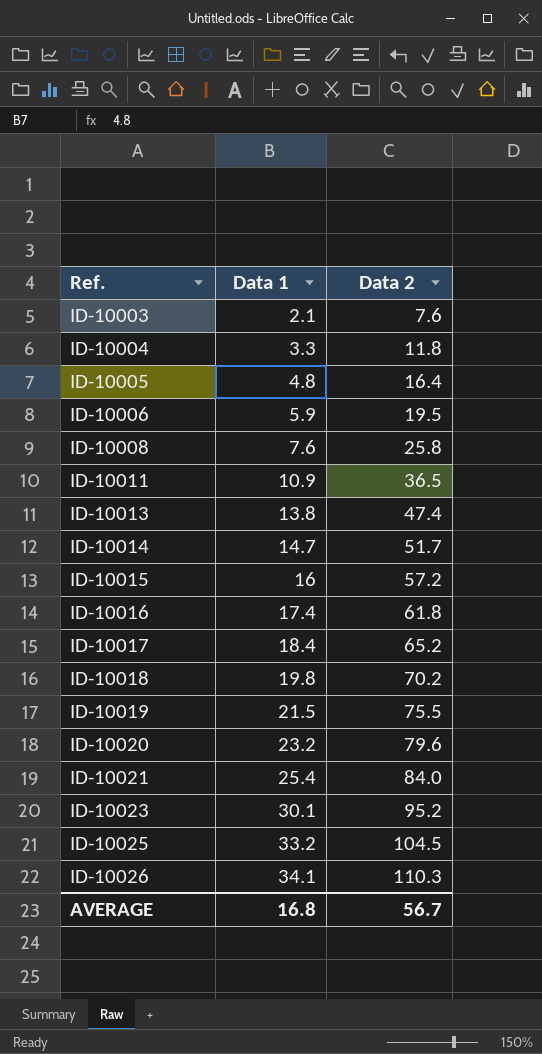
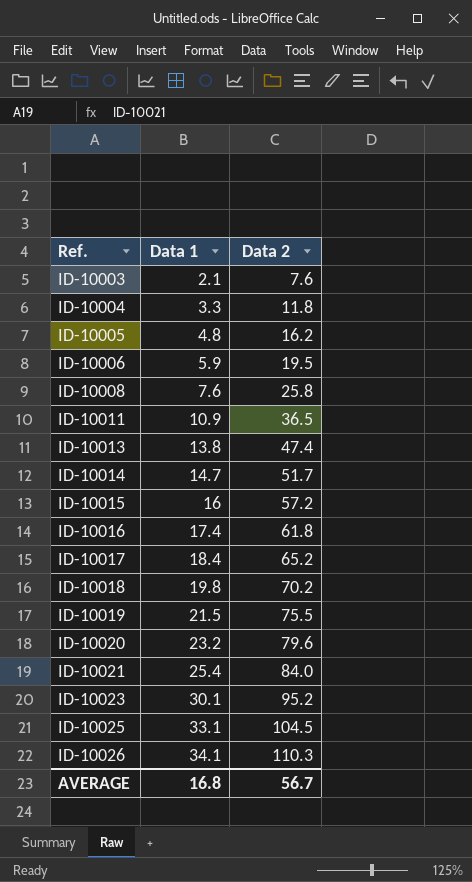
ID-10005 | Data 2: 16.4 -> 16.2
ID-10025 | Data 1: 33.2 -> 33.1

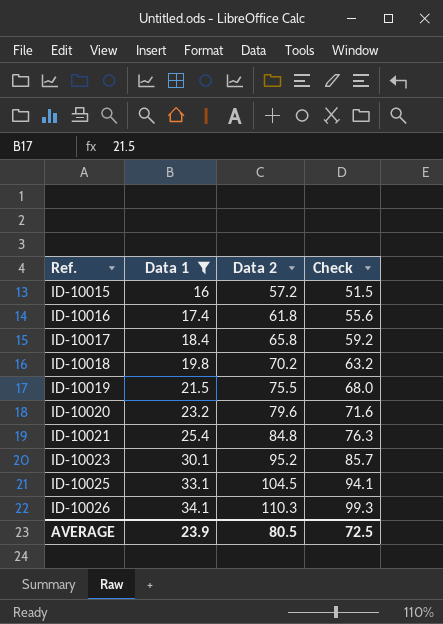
filter: none -> Data 1 >= 16
column Check | formula: none -> [Data 2] * 0.9
ID-10017 | Data 2: 65.2 -> 65.8
ID-10021 | Data 2: 84.0 -> 84.8
AVERAGE | Data 1: 16.8 -> 23.9
AVERAGE | Data 2: 56.7 -> 80.5

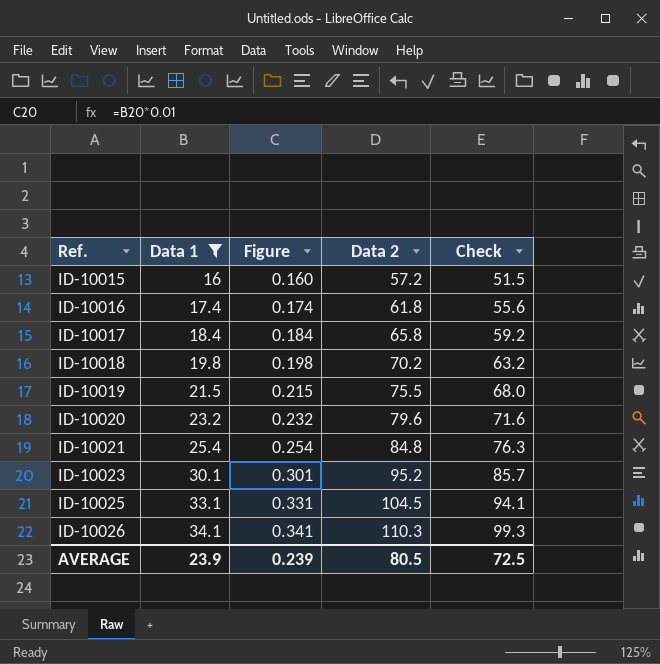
column Figure | formula: none -> [Data 1] * 0.01

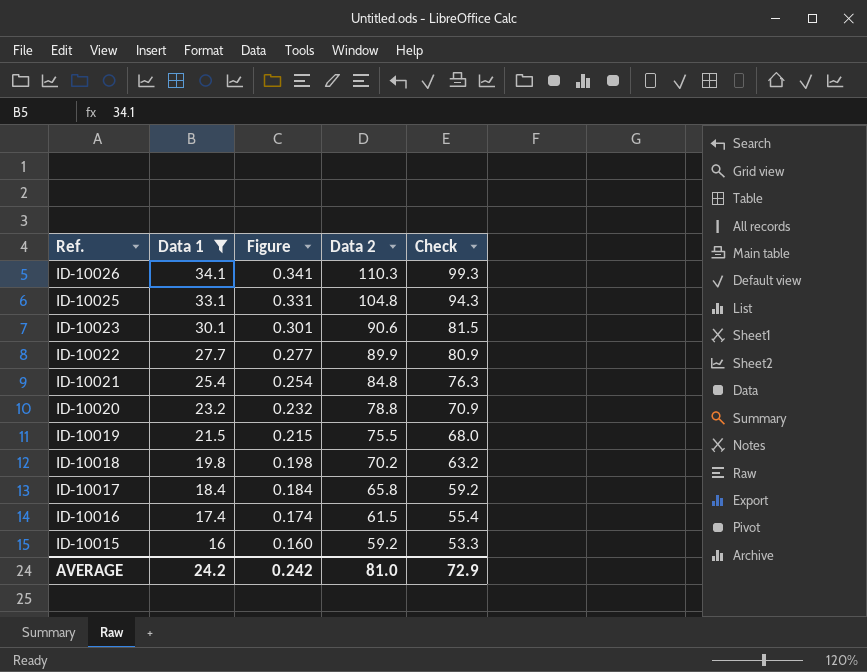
row order: Ref. ascending -> Ref. descending
ID-10025 | Data 2: 104.5 -> 104.8
ID-10025 | Check: 94.1 -> 94.3
ID-10023 | Data 2: 95.2 -> 90.6
ID-10023 | Check: 85.7 -> 81.5
row ID-10022: none -> 27.7 | 0.277 | 89.9 | 80.9
ID-10020 | Data 2: 79.6 -> 78.8
ID-10020 | Check: 71.6 -> 70.9
ID-10016 | Data 2: 61.8 -> 61.5
ID-10016 | Check: 55.6 -> 55.4
ID-10015 | Data 2: 57.2 -> 59.2
ID-10015 | Check: 51.5 -> 53.3
AVERAGE | Data 1: 23.9 -> 24.2
AVERAGE | Figure: 0.239 -> 0.242
AVERAGE | Data 2: 80.5 -> 81.0
AVERAGE | Check: 72.5 -> 72.9

